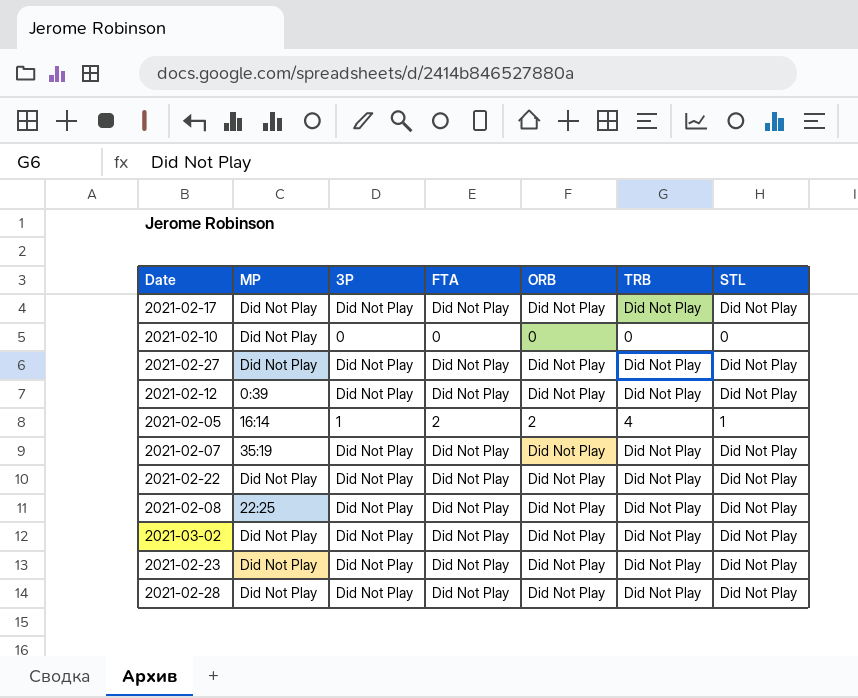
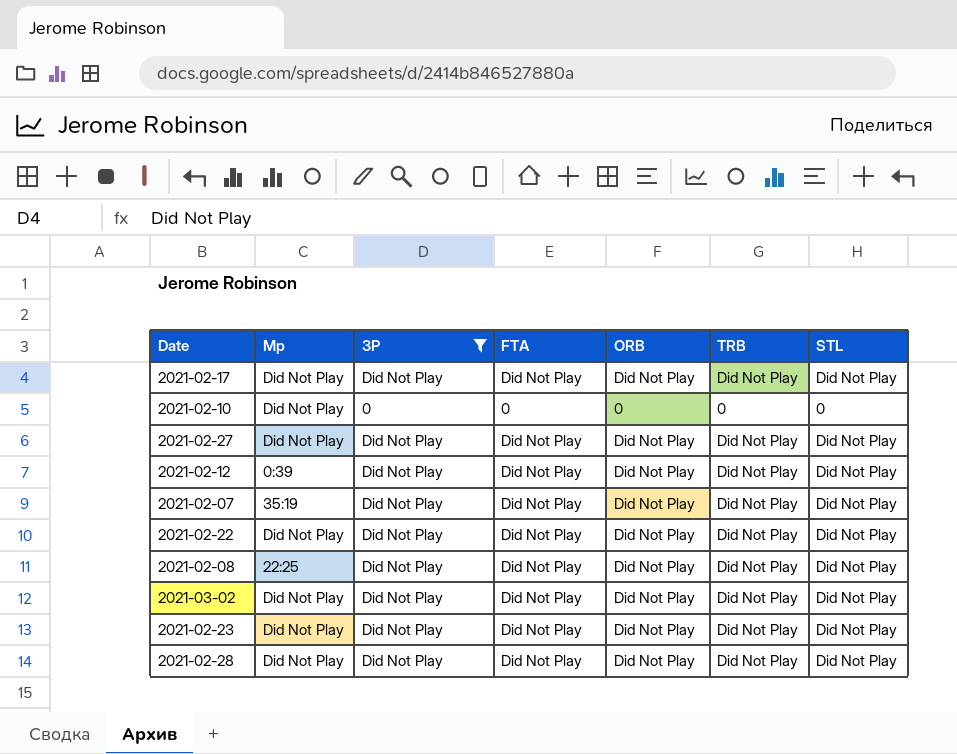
filter: none -> 3P != 1
column name: MP -> Mp

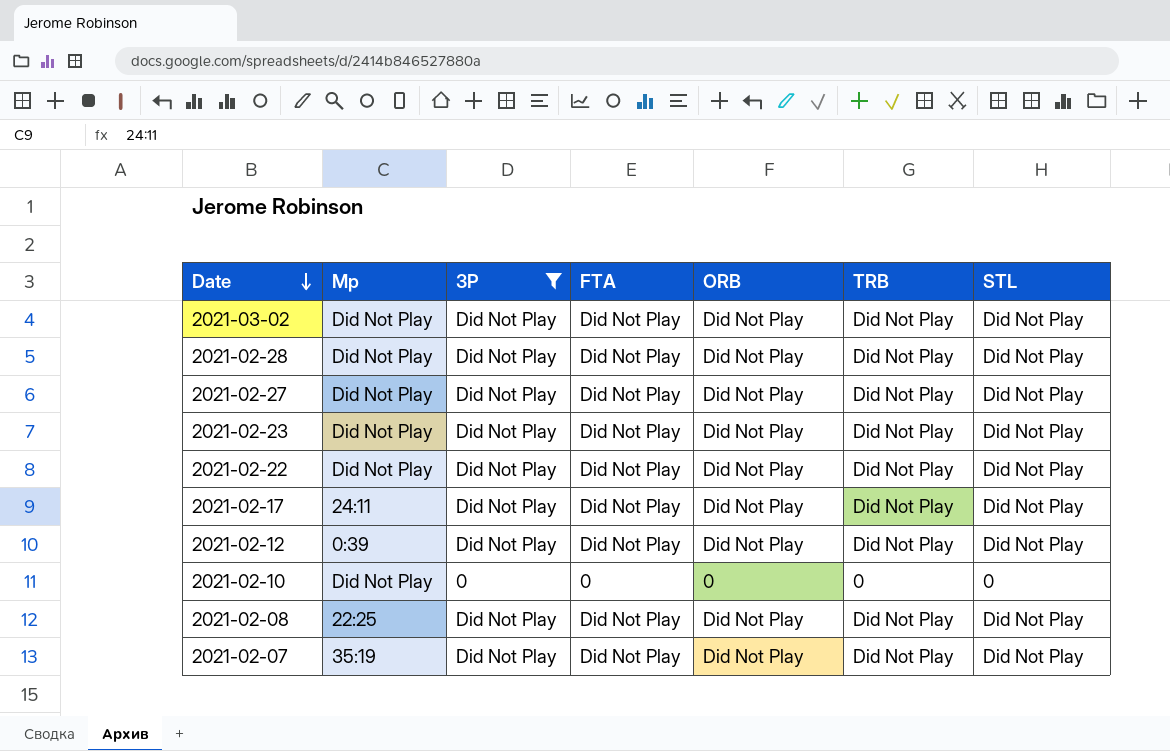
row order: none -> Date descending
2021-02-17 | Mp: Did Not Play -> 24:11

